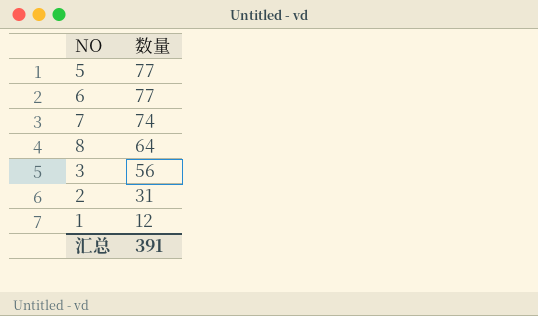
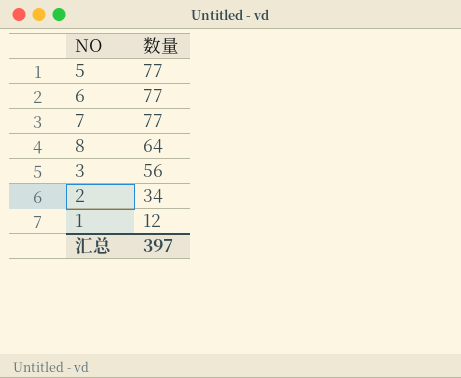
7 | 数量: 74 -> 77
2 | 数量: 31 -> 34
汇总 | 数量: 391 -> 397

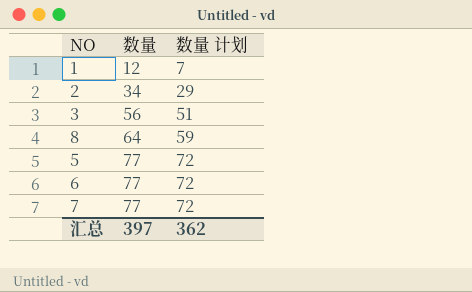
row order: 数量 descending -> 数量 ascending
column 数量 计划 | formula: none -> [数量] - 5

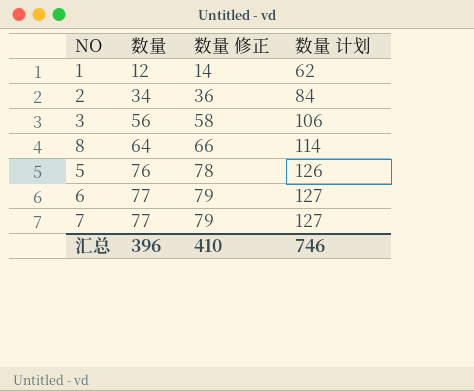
column 数量 修正 | formula: none -> [数量] + 2
column 数量 计划 | formula: [数量] - 5 -> [数量] + 50
5 | 数量: 77 -> 76
汇总 | 数量: 397 -> 396
汇总 | 数量 计划: 362 -> 746

